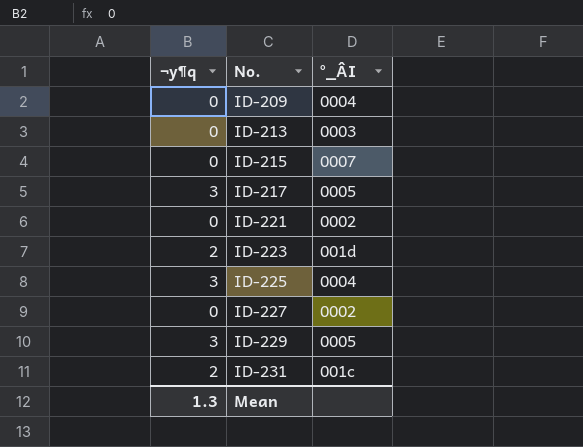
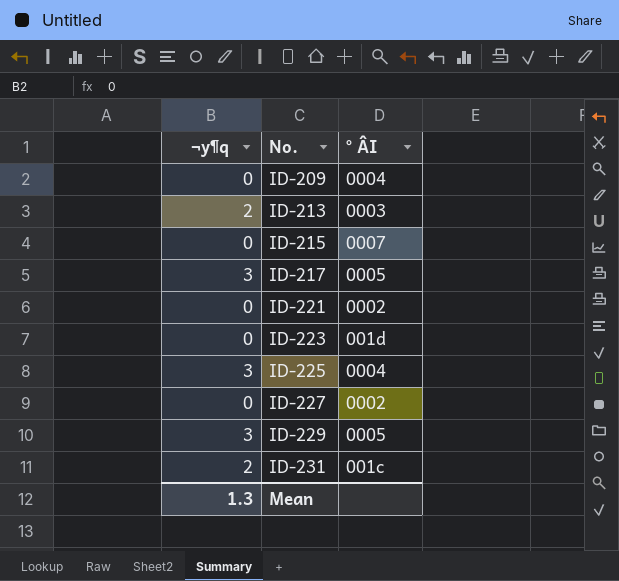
column name: °_ÂI -> ° ÂI
ID-213 | ¬y¶q: 0 -> 2
ID-223 | ¬y¶q: 2 -> 0

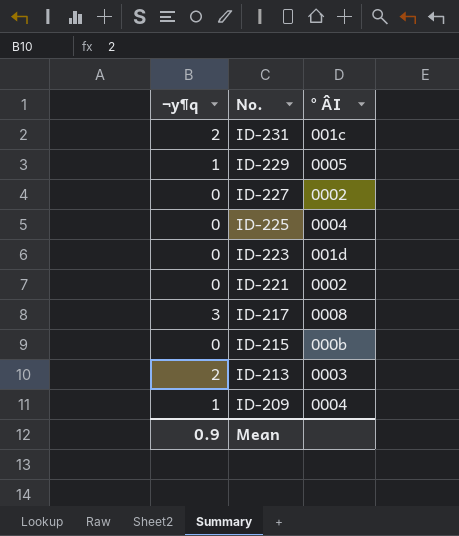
row order: No. ascending -> No. descending
ID-229 | ¬y¶q: 3 -> 1
ID-225 | ¬y¶q: 3 -> 0
ID-217 | ° ÂI: 0005 -> 0008
ID-215 | ° ÂI: 0007 -> 000b
ID-209 | ¬y¶q: 0 -> 1
Mean | ¬y¶q: 1.3 -> 0.9

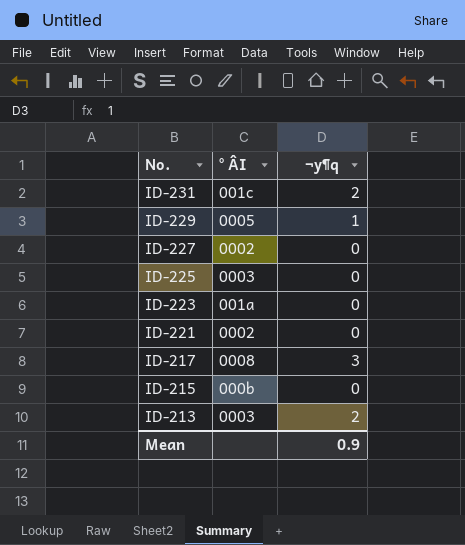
column ¬y¶q | position: 1 -> 3
row ID-209: 1 | 0004 -> none
ID-225 | ° ÂI: 0004 -> 0003
ID-223 | ° ÂI: 001d -> 001a

